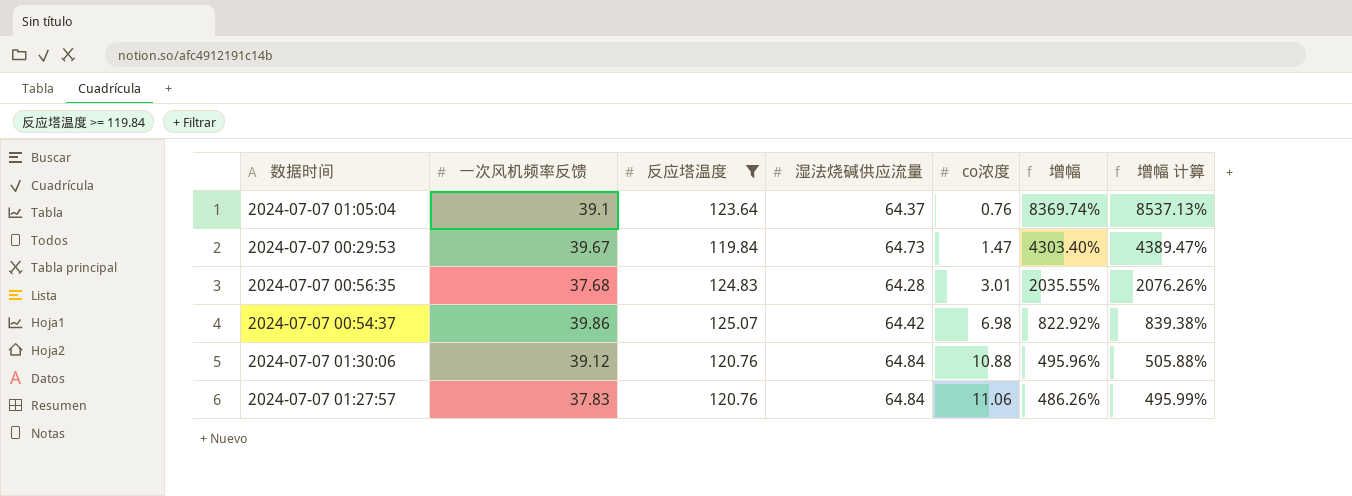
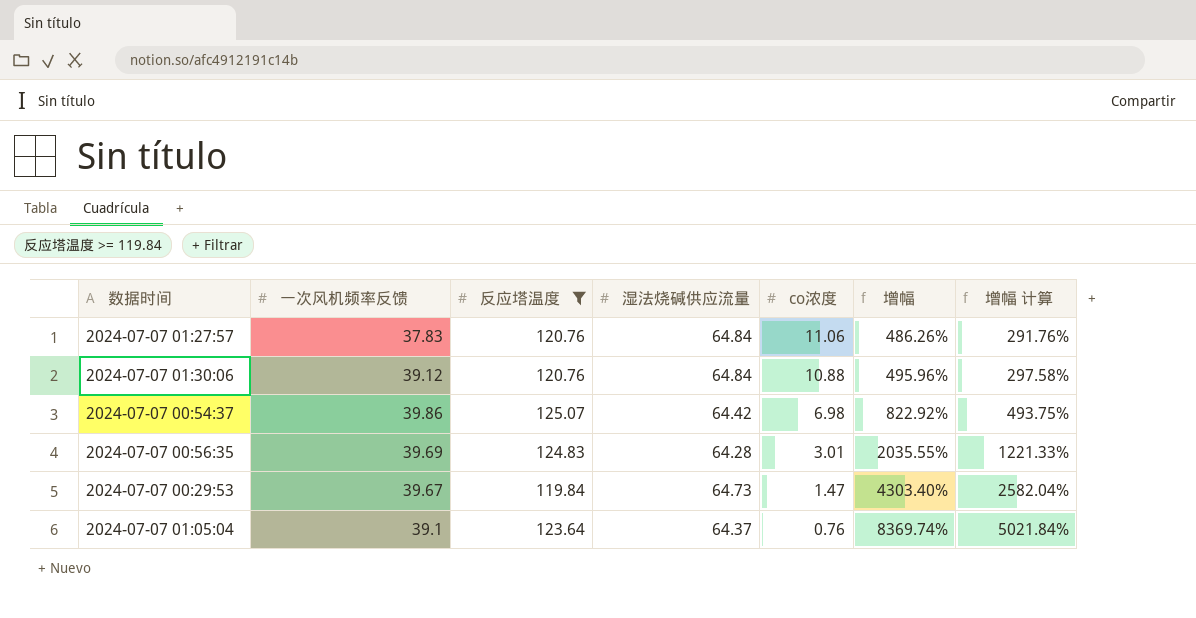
row order: co浓度 ascending -> co浓度 descending
column 增幅 计算 | formula: [增幅] * 1.02 -> [增幅] * 0.6
2024-07-07 00:56:35 | 一次风机频率反馈: 37.68 -> 39.69

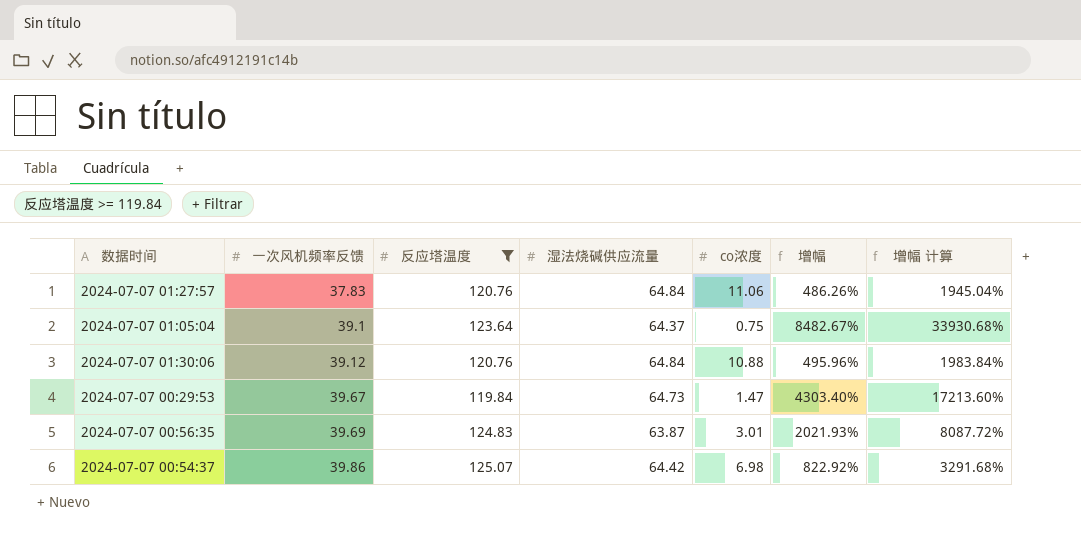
row order: co浓度 descending -> 一次风机频率反馈 ascending
column 增幅 计算 | formula: [增幅] * 0.6 -> [增幅] * 4
2024-07-07 01:05:04 | co浓度: 0.76 -> 0.75
2024-07-07 01:05:04 | 增幅: 8369.74% -> 8482.67%
2024-07-07 00:56:35 | 湿法烧碱供应流量: 64.28 -> 63.87
2024-07-07 00:56:35 | 增幅: 2035.55% -> 2021.93%

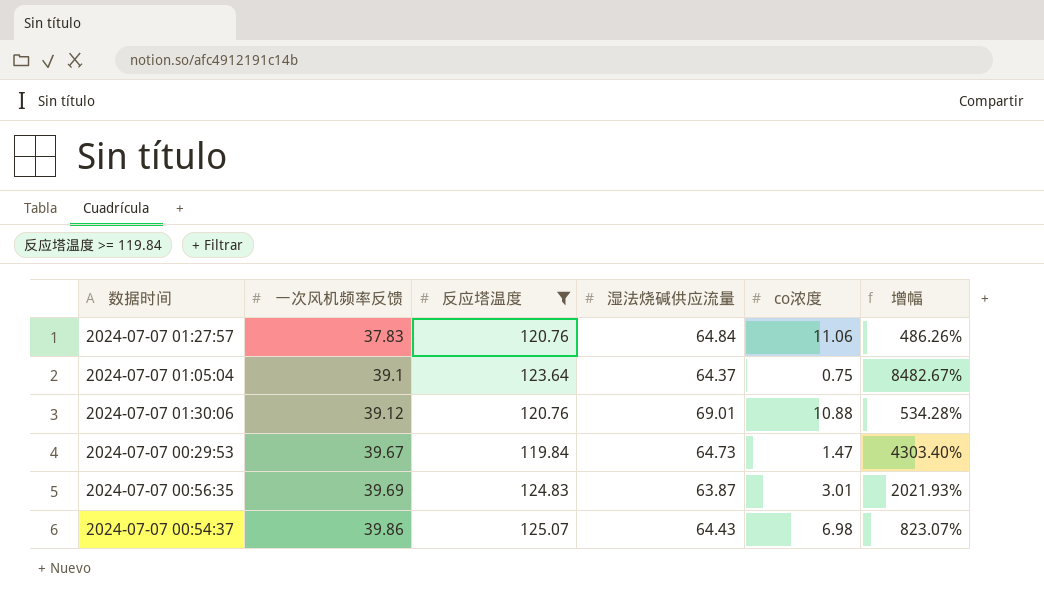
column 增幅 计算 | formula: [增幅] * 4 -> none
2024-07-07 01:30:06 | 湿法烧碱供应流量: 64.84 -> 69.01
2024-07-07 01:30:06 | 增幅: 495.96% -> 534.28%
2024-07-07 00:54:37 | 湿法烧碱供应流量: 64.42 -> 64.43
2024-07-07 00:54:37 | 增幅: 822.92% -> 823.07%

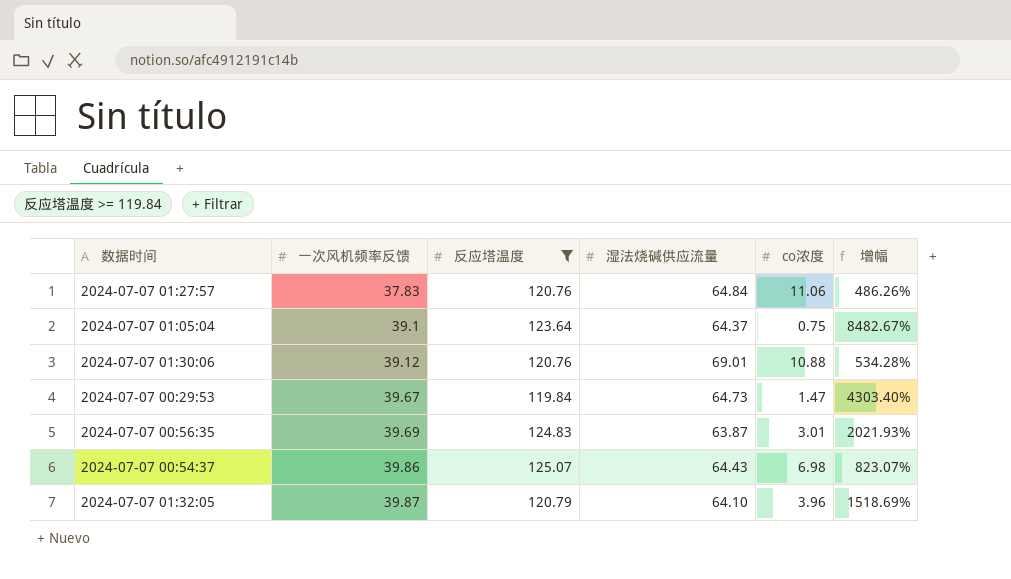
row 2024-07-07 01:32:05: none -> 39.87 | 120.79 | 64.10 | 3.96 | 1518.69%

